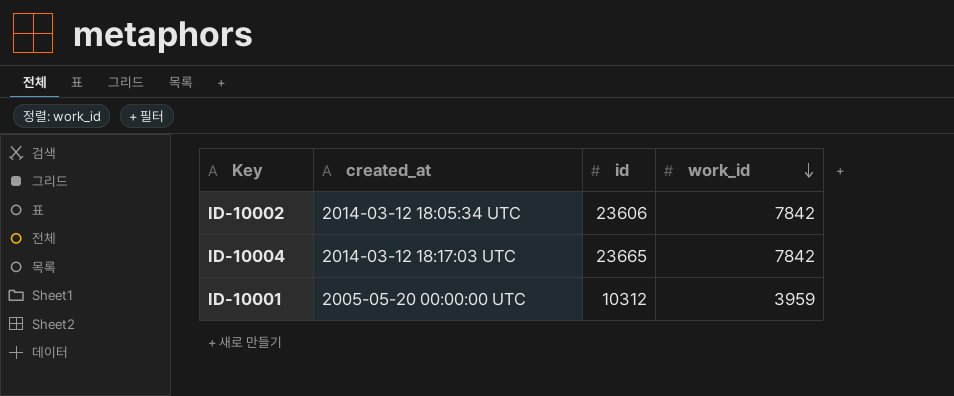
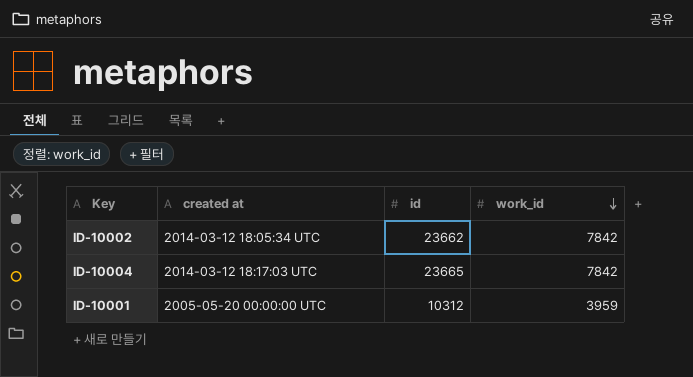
column name: created_at -> created at
ID-10002 | id: 23606 -> 23662

